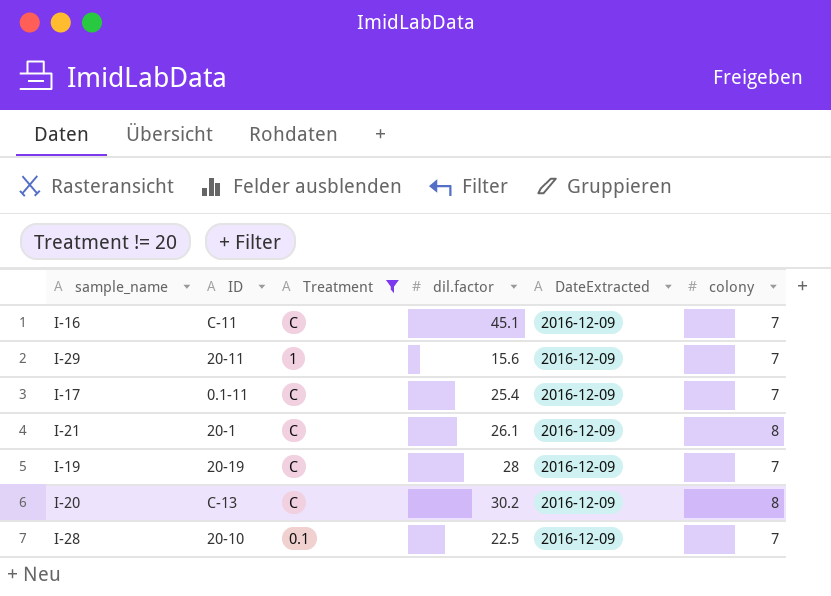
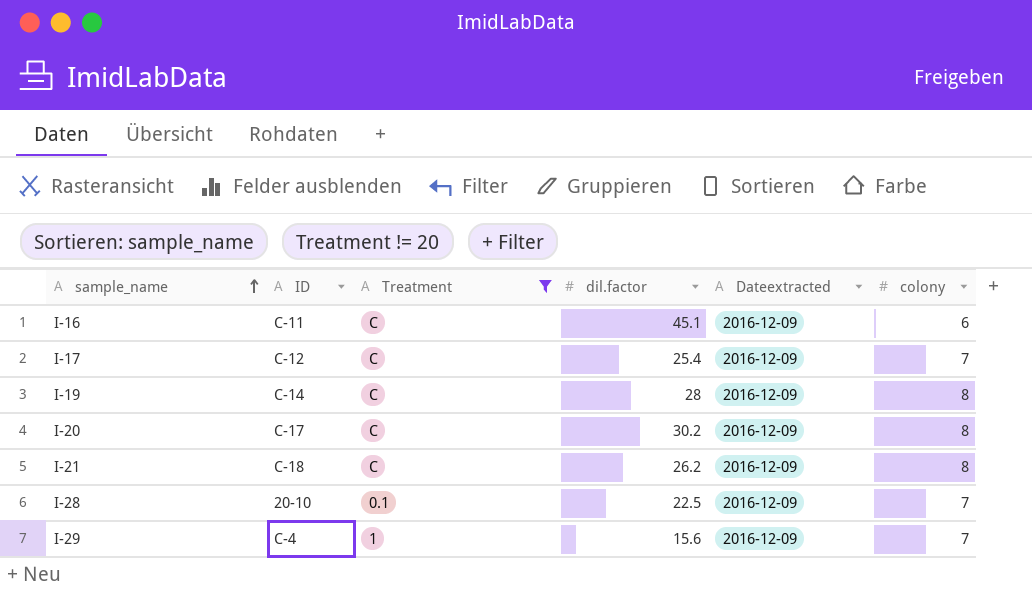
row order: none -> sample_name ascending
column name: DateExtracted -> Dateextracted
I-16 | colony: 7 -> 6
I-17 | ID: 0.1-11 -> C-12
I-19 | ID: 20-19 -> C-14
I-19 | colony: 7 -> 8
I-20 | ID: C-13 -> C-17
I-21 | ID: 20-1 -> C-18
I-21 | dil.factor: 26.1 -> 26.2
I-29 | ID: 20-11 -> C-4

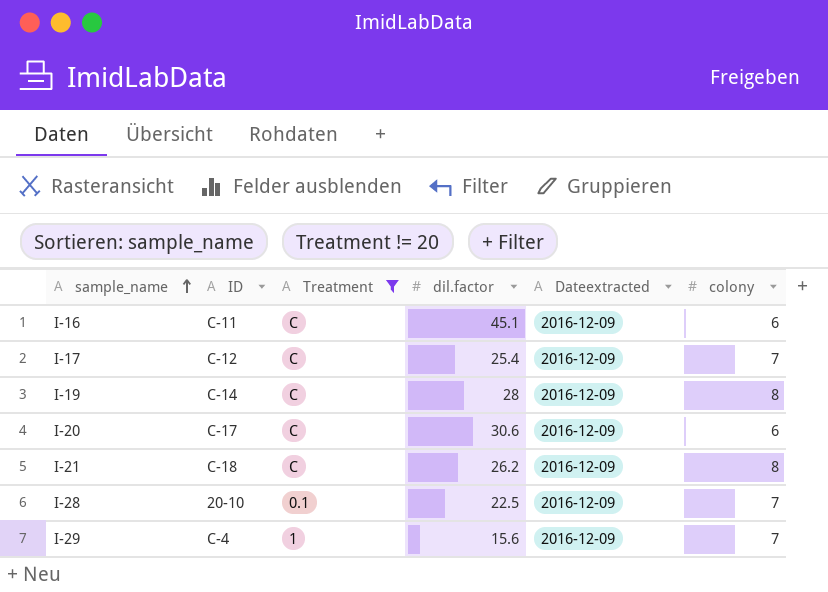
I-20 | dil.factor: 30.2 -> 30.6
I-20 | colony: 8 -> 6

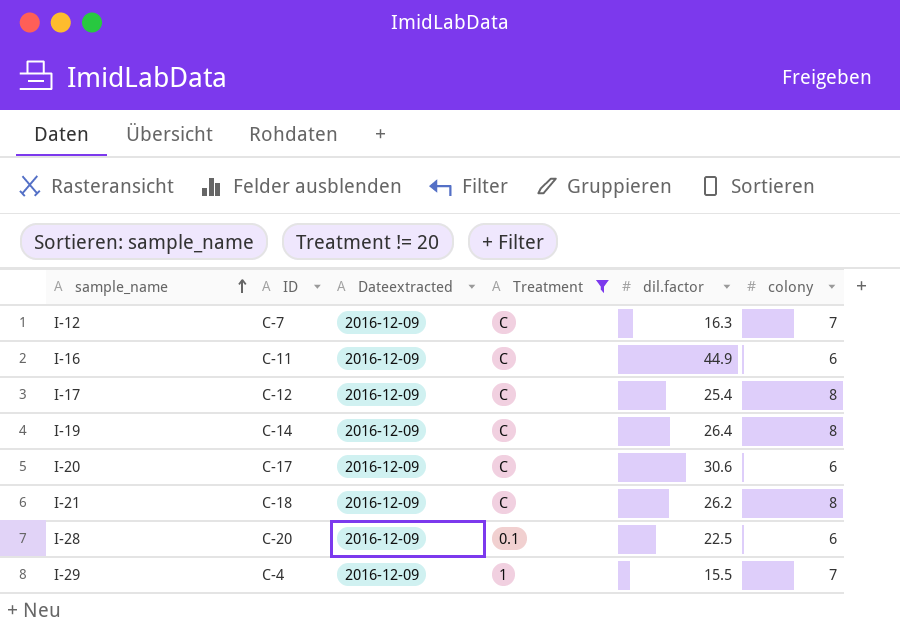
column Dateextracted | position: 5 -> 3
row I-12: none -> C-7 | 2016-12-09 | C | 16.3 | 7
I-16 | dil.factor: 45.1 -> 44.9
I-17 | colony: 7 -> 8
I-19 | dil.factor: 28 -> 26.4
I-28 | ID: 20-10 -> C-20
I-28 | colony: 7 -> 6
I-29 | dil.factor: 15.6 -> 15.5

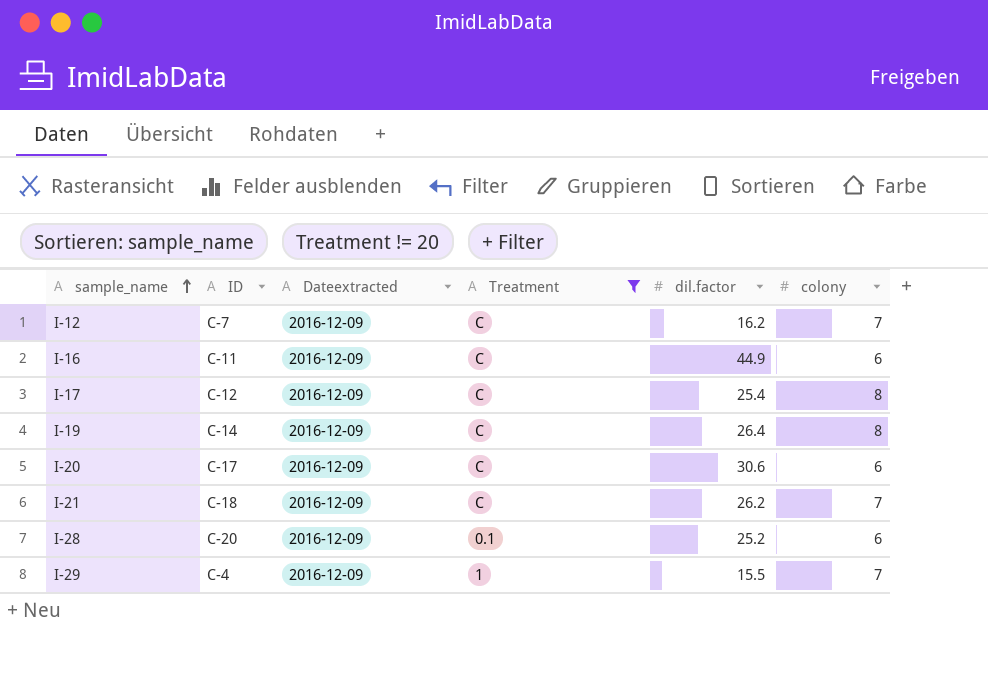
I-12 | dil.factor: 16.3 -> 16.2
I-21 | colony: 8 -> 7
I-28 | dil.factor: 22.5 -> 25.2

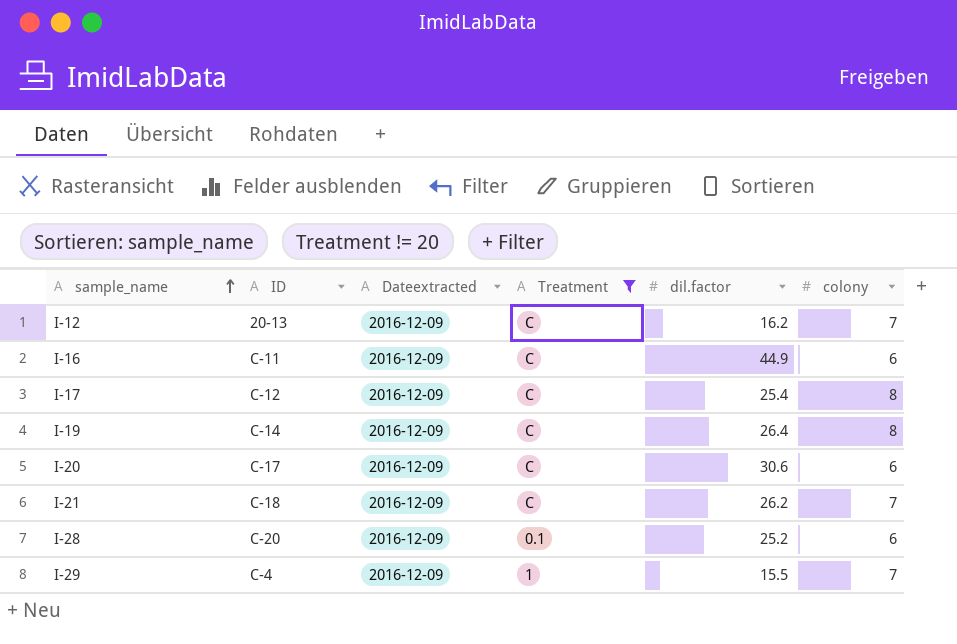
I-12 | ID: C-7 -> 20-13

